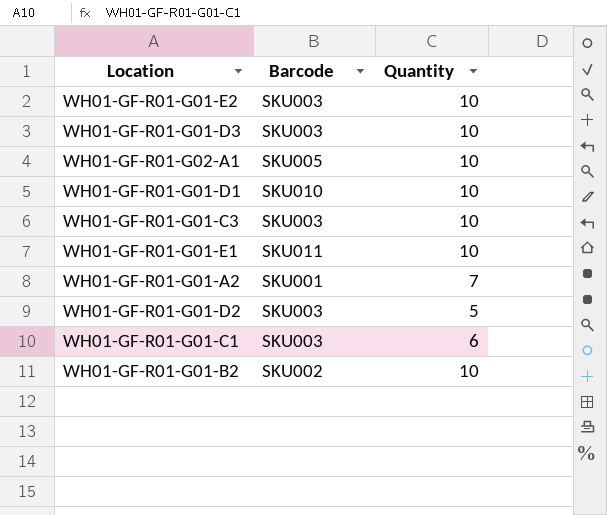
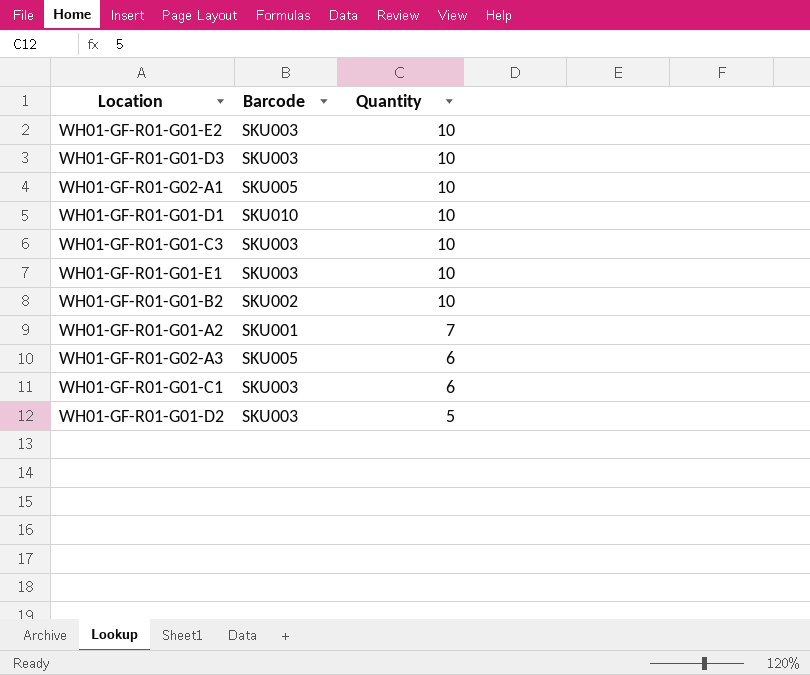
row order: none -> Quantity descending
WH01-GF-R01-G01-E1 | Barcode: SKU011 -> SKU003
row WH01-GF-R01-G02-A3: none -> SKU005 | 6

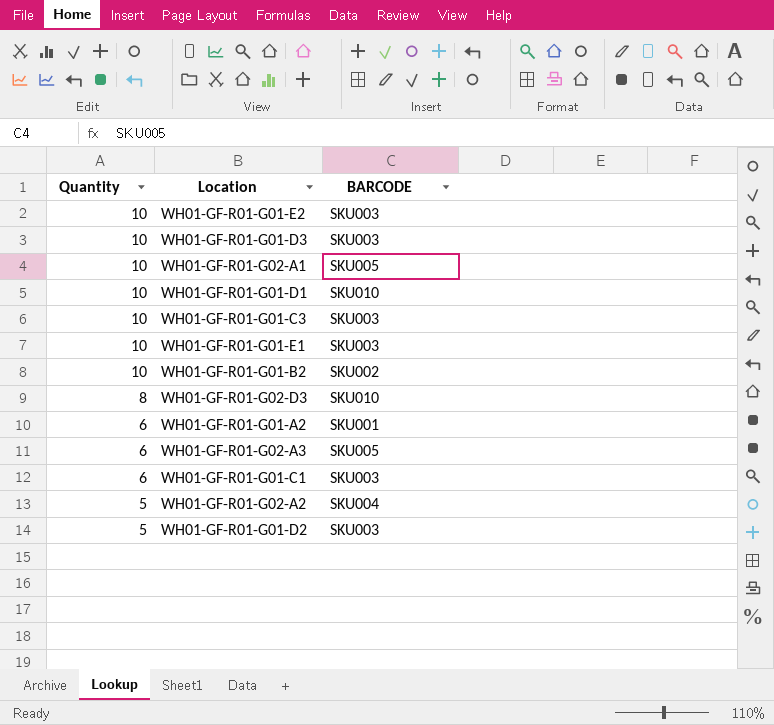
column Quantity | position: 3 -> 1
column name: Barcode -> BARCODE
row WH01-GF-R01-G02-D3: none -> 8 | SKU010
WH01-GF-R01-G01-A2 | Quantity: 7 -> 6
row WH01-GF-R01-G02-A2: none -> 5 | SKU004

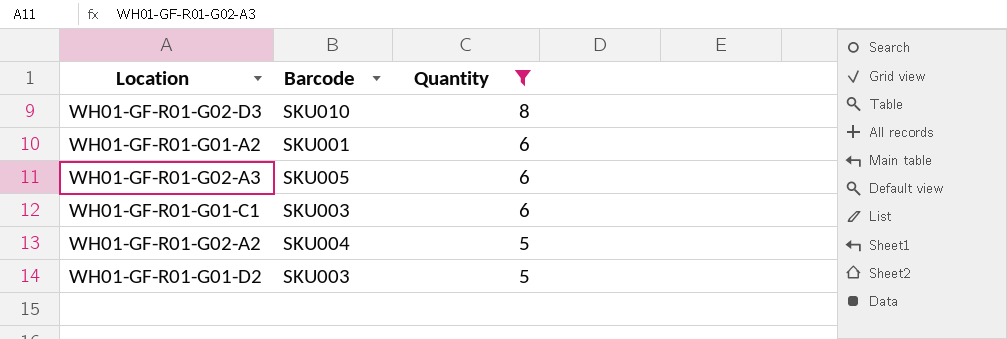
filter: none -> Quantity != 10
column name: BARCODE -> Barcode
column Quantity | position: 1 -> 3

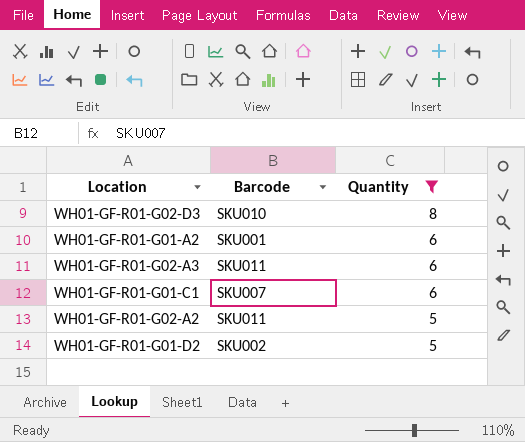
WH01-GF-R01-G02-A3 | Barcode: SKU005 -> SKU011
WH01-GF-R01-G01-C1 | Barcode: SKU003 -> SKU007
WH01-GF-R01-G02-A2 | Barcode: SKU004 -> SKU011
WH01-GF-R01-G01-D2 | Barcode: SKU003 -> SKU002

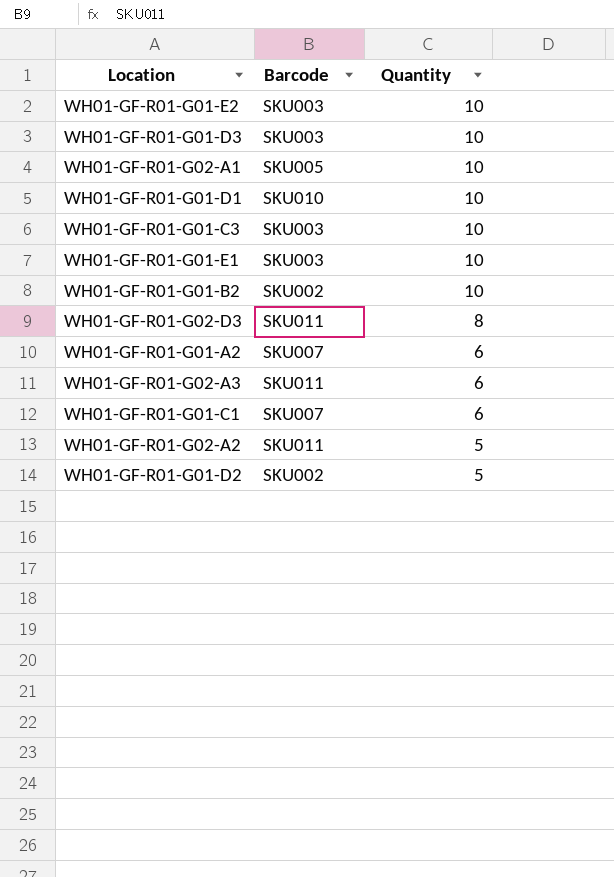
filter: Quantity != 10 -> none
WH01-GF-R01-G02-D3 | Barcode: SKU010 -> SKU011
WH01-GF-R01-G01-A2 | Barcode: SKU001 -> SKU007

